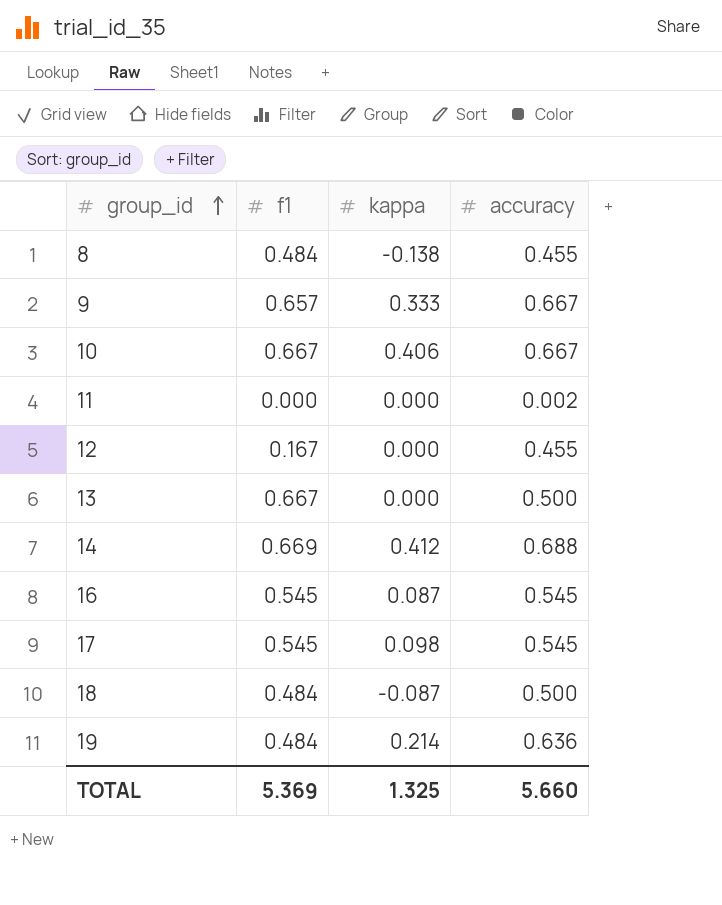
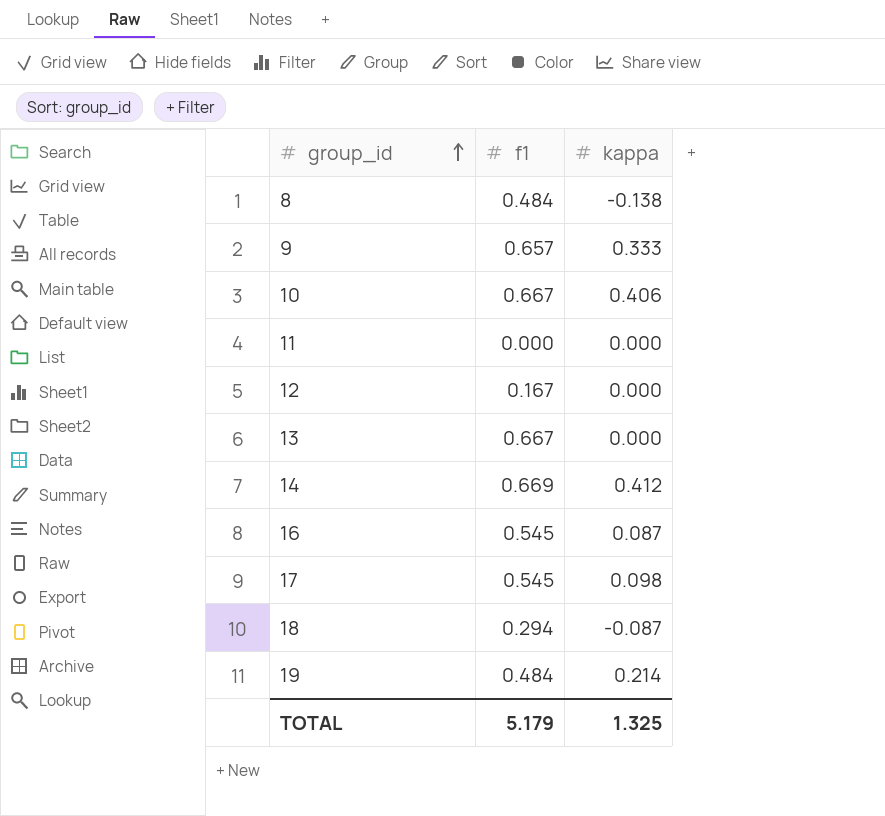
column accuracy | position: 4 -> none
18 | f1: 0.484 -> 0.294
TOTAL | f1: 5.369 -> 5.179

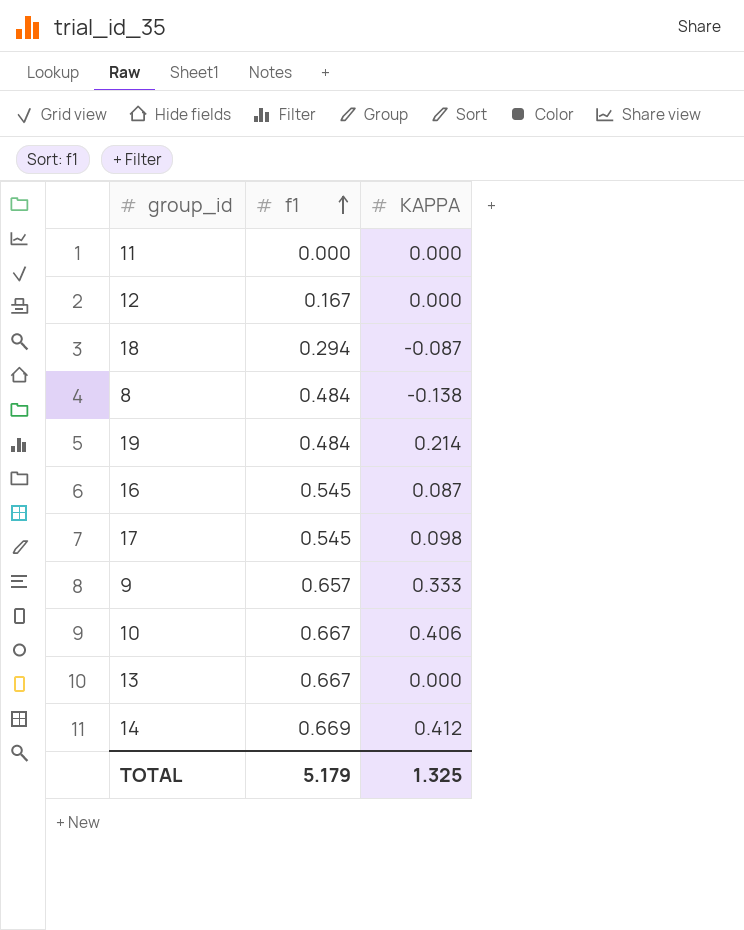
row order: group_id ascending -> f1 ascending
column name: kappa -> KAPPA

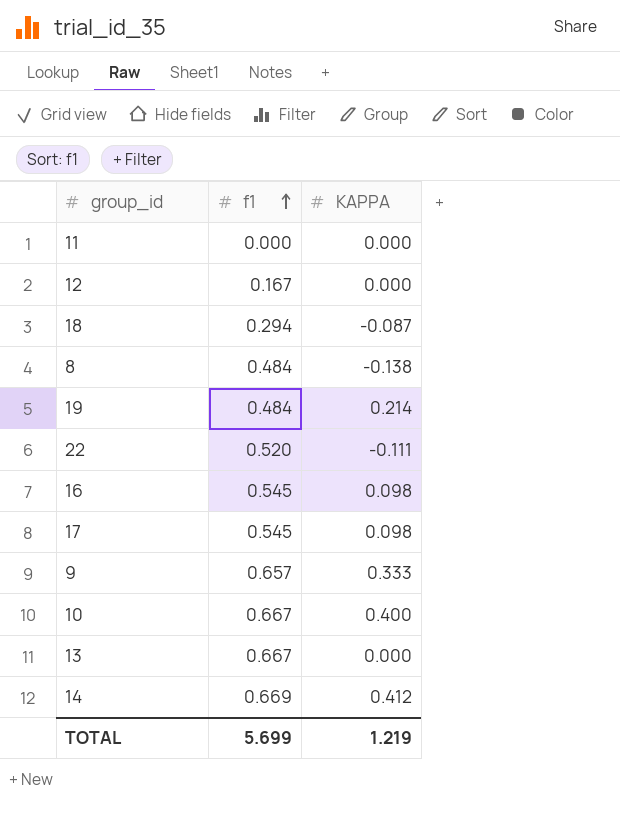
row 22: none -> 0.520 | -0.111
16 | KAPPA: 0.087 -> 0.098
10 | KAPPA: 0.406 -> 0.400
TOTAL | f1: 5.179 -> 5.699
TOTAL | KAPPA: 1.325 -> 1.219

